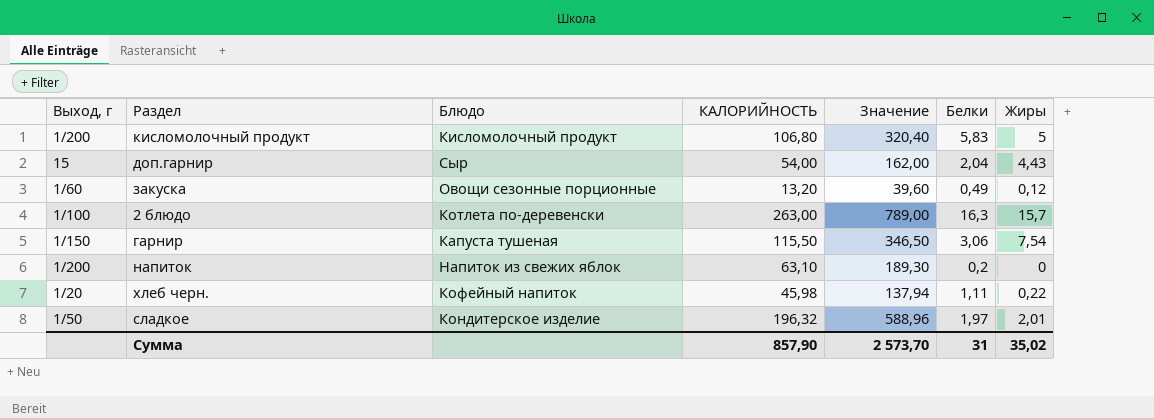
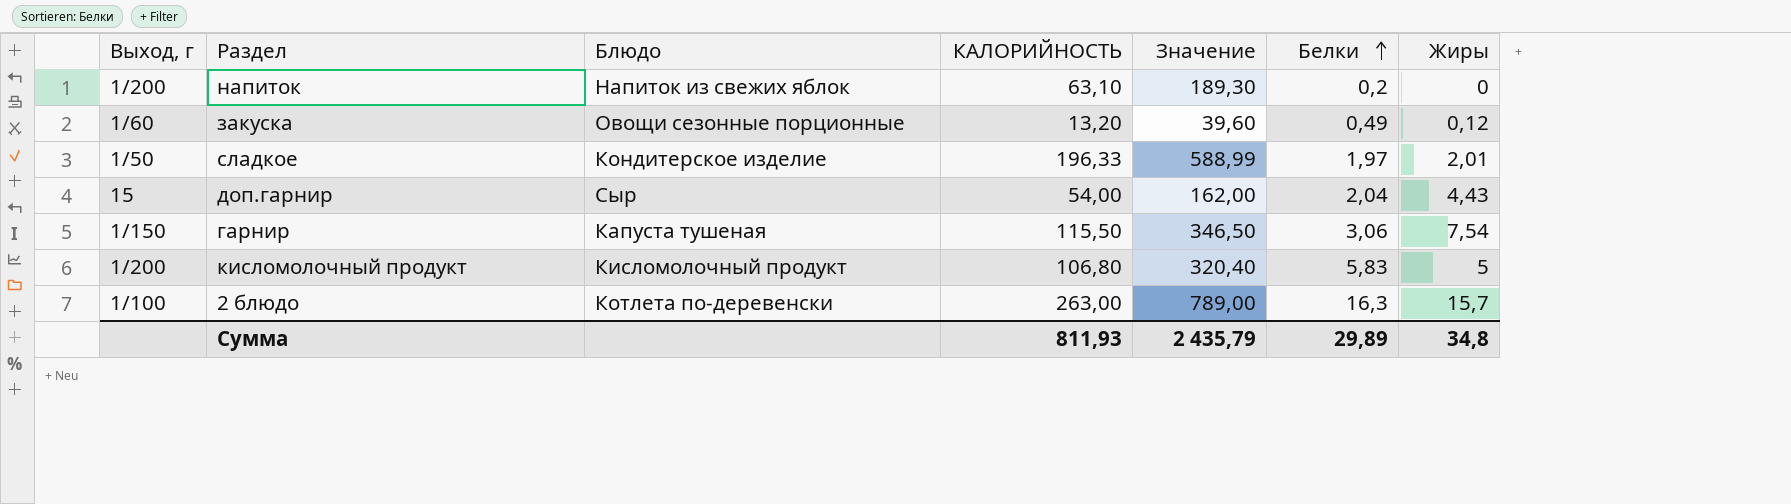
row order: none -> Белки ascending
row хлеб черн.: 1/20 | Кофейный напиток | 45,98 | 137,94 | 1,11 | 0,22 -> none
сладкое | КАЛОРИЙНОСТЬ: 196,32 -> 196,33
сладкое | Значение: 588,96 -> 588,99
Сумма | КАЛОРИЙНОСТЬ: 857,90 -> 811,93
Сумма | Значение: 2 573,70 -> 2 435,79
Сумма | Белки: 31 -> 29,89
Сумма | Жиры: 35,02 -> 34,8

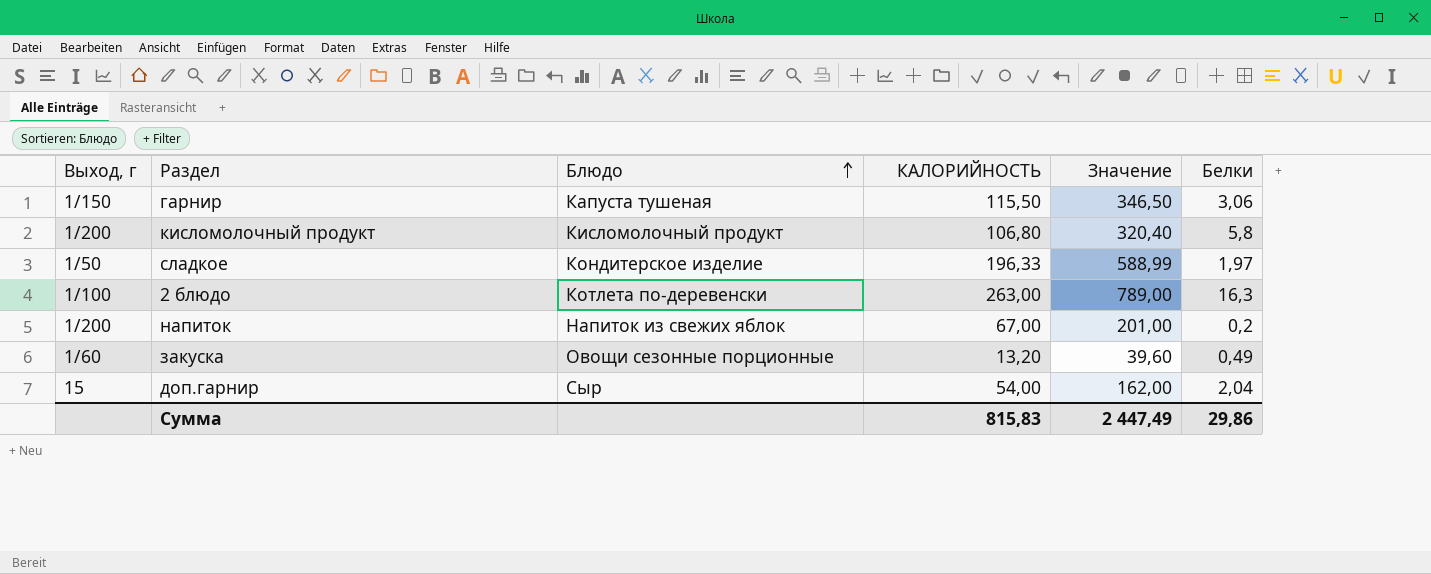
row order: Белки ascending -> Блюдо ascending
column Жиры | position: 7 -> none
кисломолочный продукт | Белки: 5,83 -> 5,8
напиток | КАЛОРИЙНОСТЬ: 63,10 -> 67,00
напиток | Значение: 189,30 -> 201,00
Сумма | КАЛОРИЙНОСТЬ: 811,93 -> 815,83
Сумма | Значение: 2 435,79 -> 2 447,49
Сумма | Белки: 29,89 -> 29,86

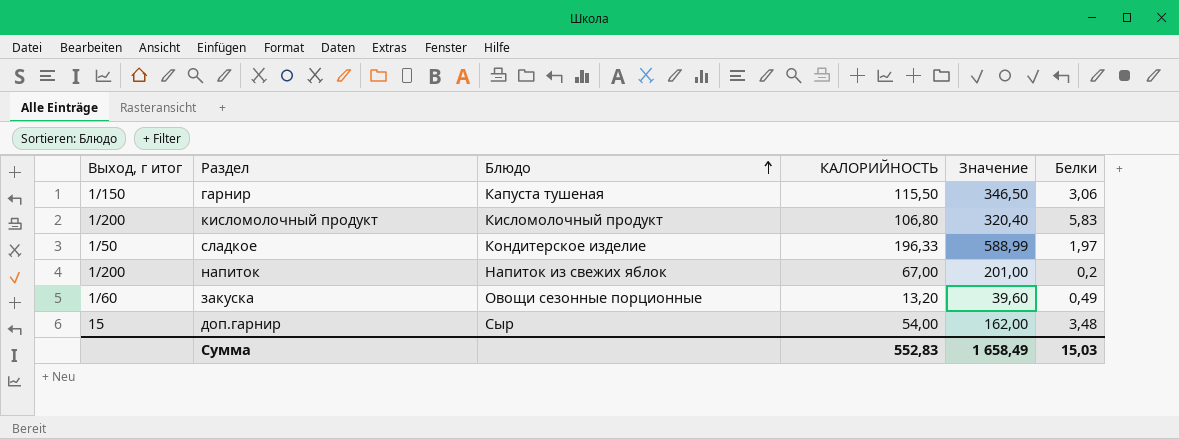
column name: Выход, г -> Выход, г итог
row 2 блюдо: 1/100 | Котлета по-деревенски | 263,00 | 789,00 | 16,3 -> none
кисломолочный продукт | Белки: 5,8 -> 5,83
доп.гарнир | Белки: 2,04 -> 3,48
Сумма | КАЛОРИЙНОСТЬ: 815,83 -> 552,83
Сумма | Значение: 2 447,49 -> 1 658,49
Сумма | Белки: 29,86 -> 15,03

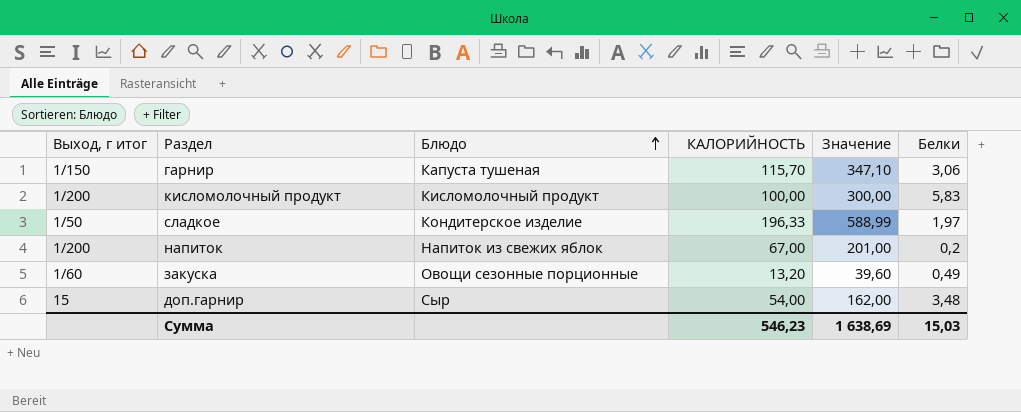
гарнир | КАЛОРИЙНОСТЬ: 115,50 -> 115,70
гарнир | Значение: 346,50 -> 347,10
кисломолочный продукт | КАЛОРИЙНОСТЬ: 106,80 -> 100,00
кисломолочный продукт | Значение: 320,40 -> 300,00
Сумма | КАЛОРИЙНОСТЬ: 552,83 -> 546,23
Сумма | Значение: 1 658,49 -> 1 638,69

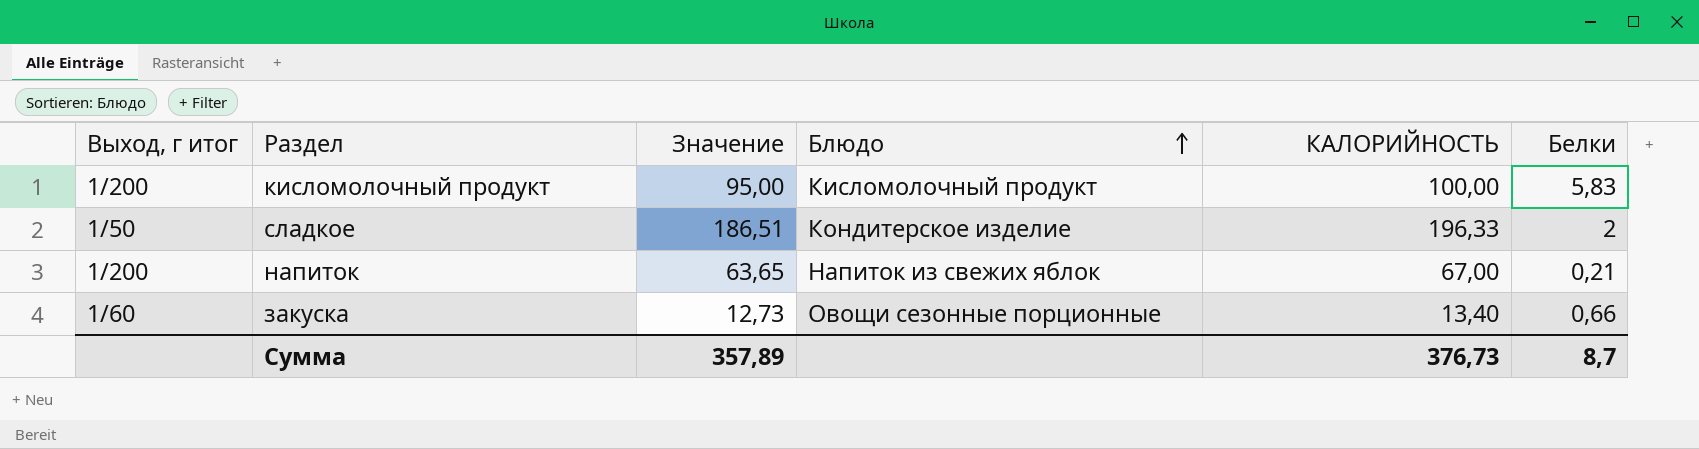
column Значение | formula: [КАЛОРИЙНОСТЬ] * 3 -> [КАЛОРИЙНОСТЬ] * 0,95
column Значение | position: 5 -> 3
row гарнир: 1/150 | Капуста тушеная | 115,70 | 347,10 | 3,06 -> none
row доп.гарнир: 15 | Сыр | 54,00 | 162,00 | 3,48 -> none
сладкое | Белки: 1,97 -> 2
напиток | Белки: 0,2 -> 0,21
закуска | КАЛОРИЙНОСТЬ: 13,20 -> 13,40
закуска | Белки: 0,49 -> 0,66
Сумма | Значение: 1 638,69 -> 357,89
Сумма | КАЛОРИЙНОСТЬ: 546,23 -> 376,73
Сумма | Белки: 15,03 -> 8,7

